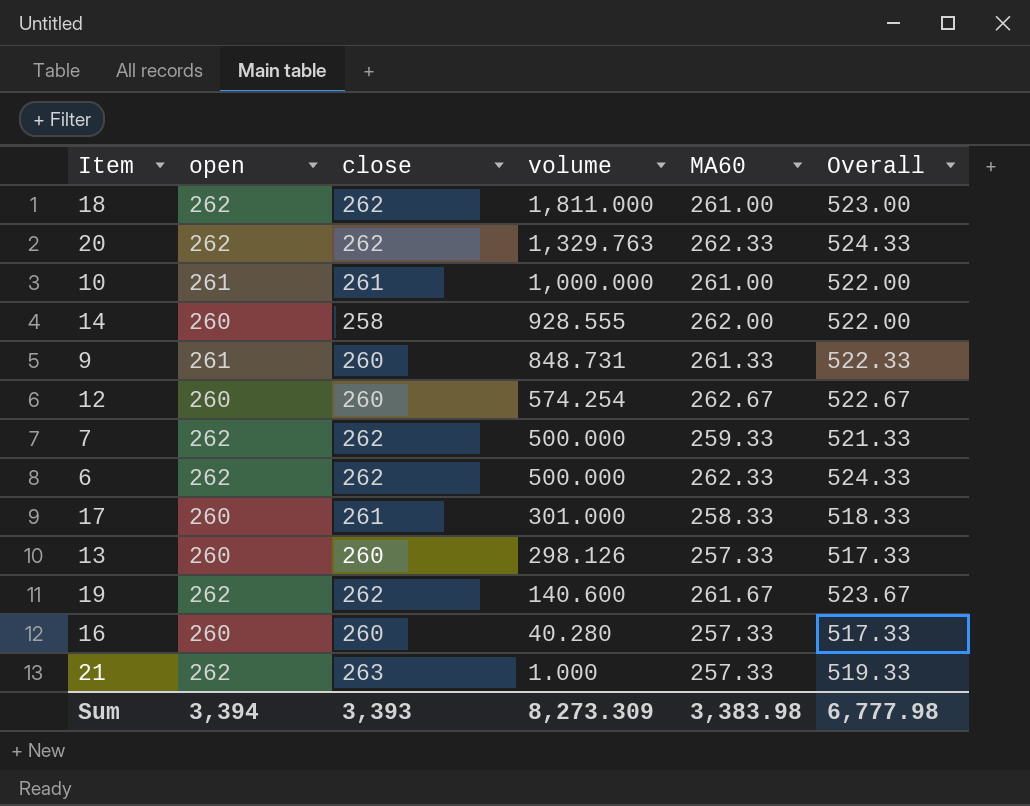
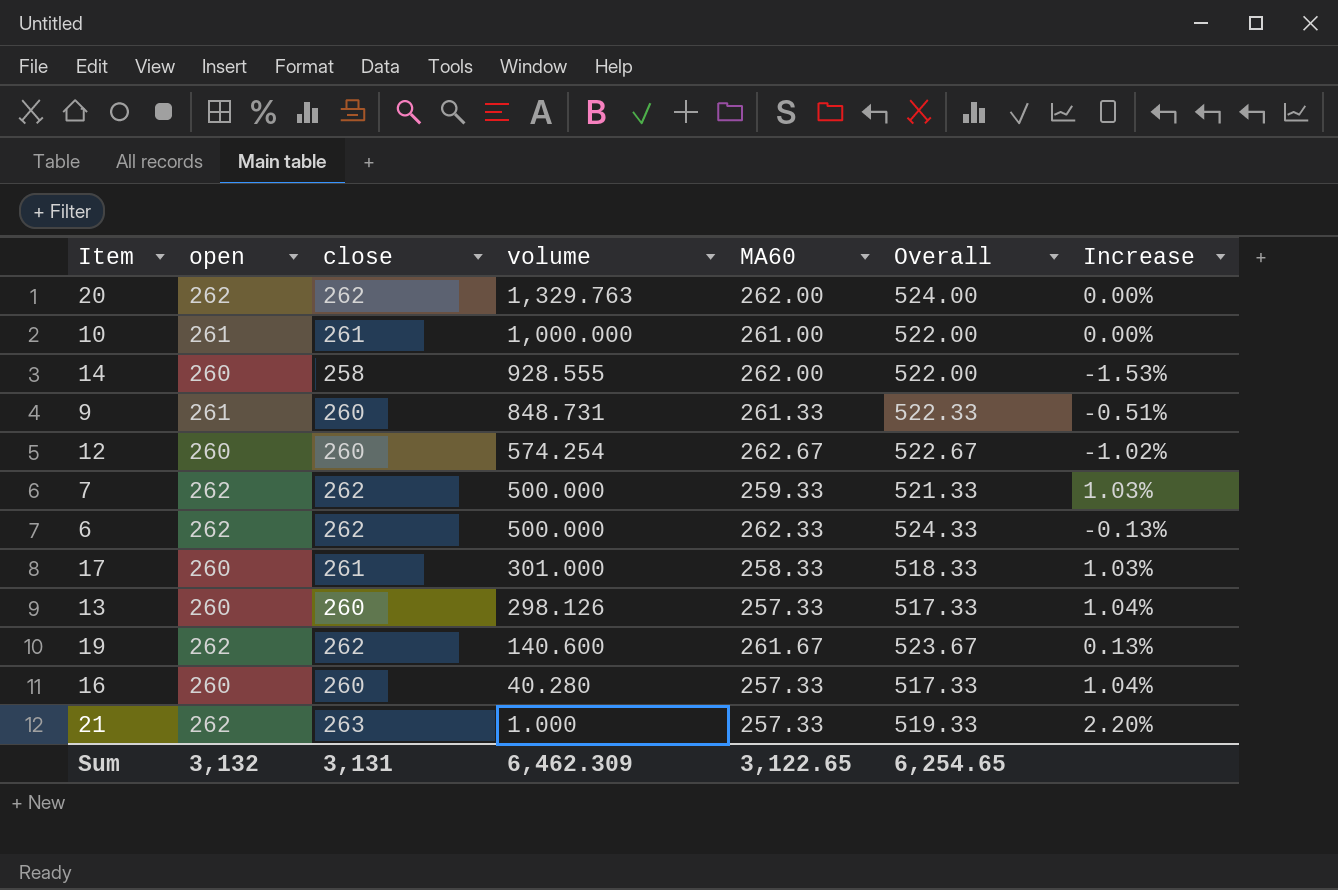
column Increase | formula: none -> ([close] - [MA60]) / [MA60]
row 18: 262 | 262 | 1,811.000 | 261.00 | 523.00 -> none
20 | MA60: 262.33 -> 262.00
20 | Overall: 524.33 -> 524.00
Sum | open: 3,394 -> 3,132
Sum | close: 3,393 -> 3,131
Sum | volume: 8,273.309 -> 6,462.309
Sum | MA60: 3,383.98 -> 3,122.65
Sum | Overall: 6,777.98 -> 6,254.65

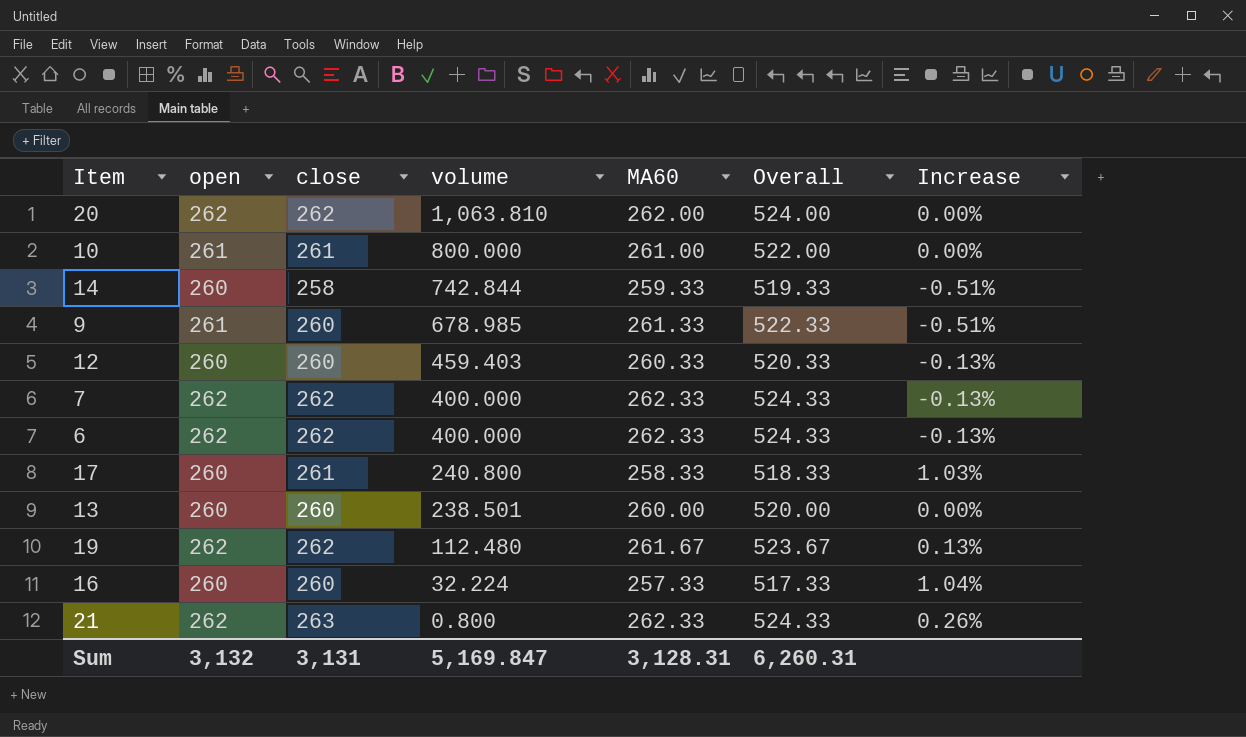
20 | volume: 1,329.763 -> 1,063.810
10 | volume: 1,000.000 -> 800.000
14 | volume: 928.555 -> 742.844
14 | MA60: 262.00 -> 259.33
14 | Overall: 522.00 -> 519.33
14 | Increase: -1.53% -> -0.51%
9 | volume: 848.731 -> 678.985
12 | volume: 574.254 -> 459.403
12 | MA60: 262.67 -> 260.33
12 | Overall: 522.67 -> 520.33
12 | Increase: -1.02% -> -0.13%
7 | volume: 500.000 -> 400.000
7 | MA60: 259.33 -> 262.33
7 | Overall: 521.33 -> 524.33
7 | Increase: 1.03% -> -0.13%
6 | volume: 500.000 -> 400.000
17 | volume: 301.000 -> 240.800
13 | volume: 298.126 -> 238.501
13 | MA60: 257.33 -> 260.00
13 | Overall: 517.33 -> 520.00
13 | Increase: 1.04% -> 0.00%
19 | volume: 140.600 -> 112.480
16 | volume: 40.280 -> 32.224
21 | volume: 1.000 -> 0.800
21 | MA60: 257.33 -> 262.33
21 | Overall: 519.33 -> 524.33
21 | Increase: 2.20% -> 0.26%
Sum | volume: 6,462.309 -> 5,169.847
Sum | MA60: 3,122.65 -> 3,128.31
Sum | Overall: 6,254.65 -> 6,260.31

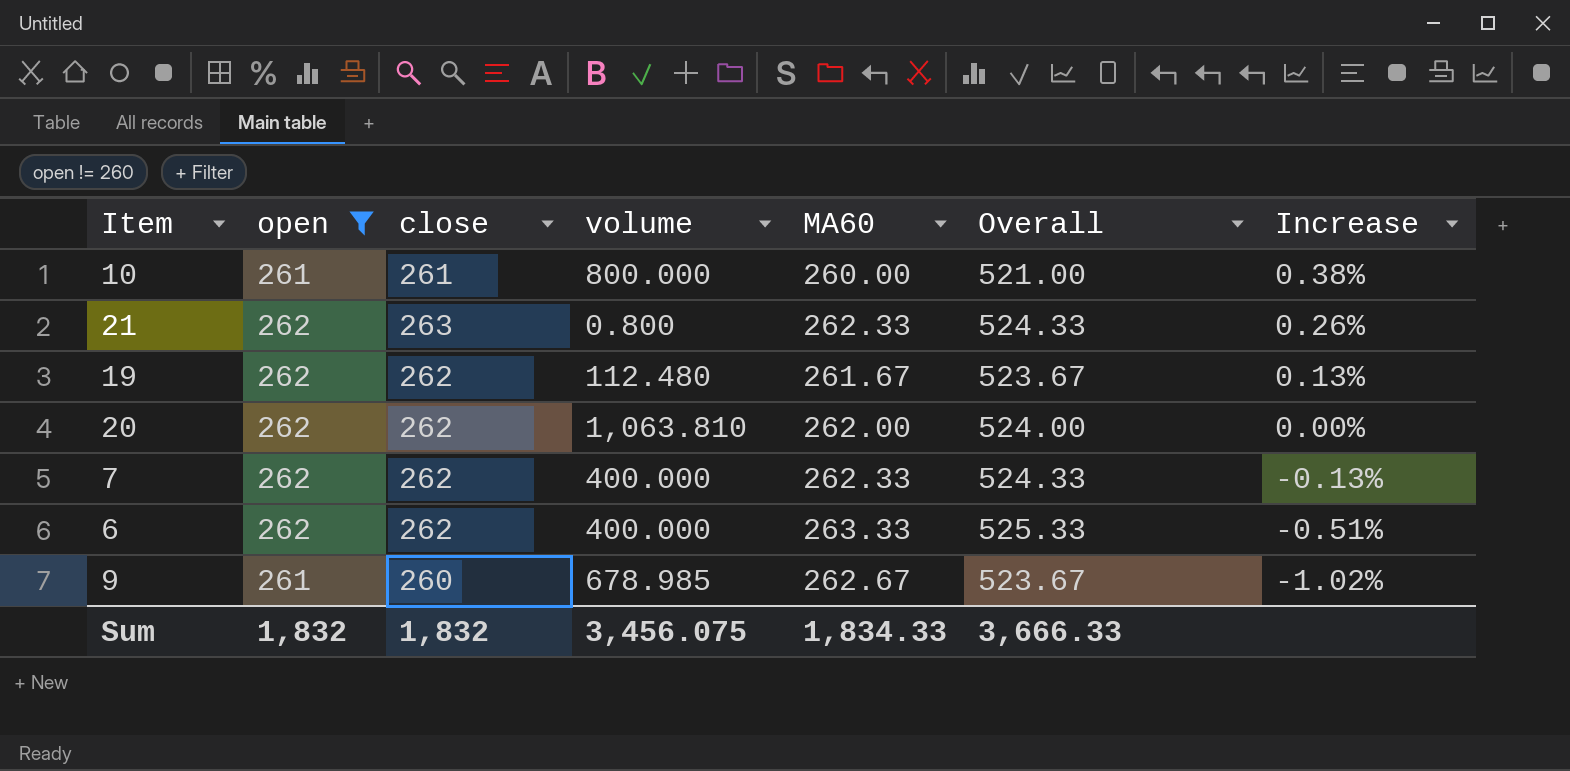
filter: none -> open != 260
row order: volume descending -> Increase descending
10 | MA60: 261.00 -> 260.00
10 | Overall: 522.00 -> 521.00
10 | Increase: 0.00% -> 0.38%
6 | MA60: 262.33 -> 263.33
6 | Overall: 524.33 -> 525.33
6 | Increase: -0.13% -> -0.51%
9 | MA60: 261.33 -> 262.67
9 | Overall: 522.33 -> 523.67
9 | Increase: -0.51% -> -1.02%
Sum | open: 3,132 -> 1,832
Sum | close: 3,131 -> 1,832
Sum | volume: 5,169.847 -> 3,456.075
Sum | MA60: 3,128.31 -> 1,834.33
Sum | Overall: 6,260.31 -> 3,666.33

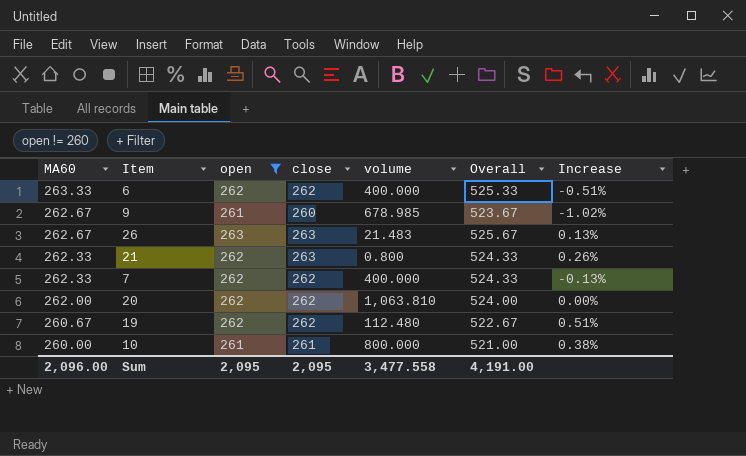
row order: Increase descending -> MA60 descending
column MA60 | position: 5 -> 1
row 26: none -> 262.67 | 263 | 263 | 21.483 | 525.67 | 0.13%
19 | MA60: 261.67 -> 260.67
19 | Overall: 523.67 -> 522.67
19 | Increase: 0.13% -> 0.51%
Sum | MA60: 1,834.33 -> 2,096.00
Sum | open: 1,832 -> 2,095
Sum | close: 1,832 -> 2,095
Sum | volume: 3,456.075 -> 3,477.558
Sum | Overall: 3,666.33 -> 4,191.00

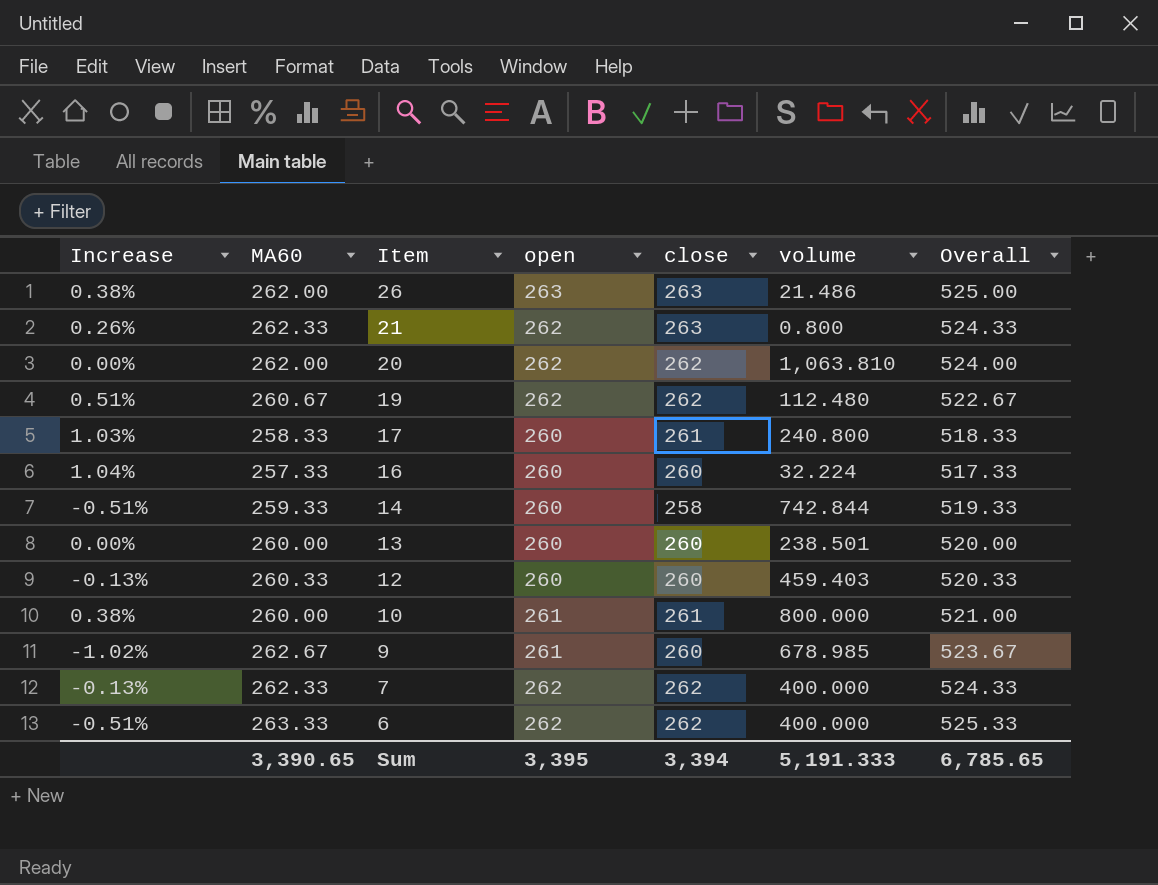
filter: open != 260 -> none
row order: MA60 descending -> Item descending
column Increase | position: 7 -> 1
26 | Increase: 0.13% -> 0.38%
26 | MA60: 262.67 -> 262.00
26 | volume: 21.483 -> 21.486
26 | Overall: 525.67 -> 525.00
Sum | MA60: 2,096.00 -> 3,390.65
Sum | open: 2,095 -> 3,395
Sum | close: 2,095 -> 3,394
Sum | volume: 3,477.558 -> 5,191.333
Sum | Overall: 4,191.00 -> 6,785.65

